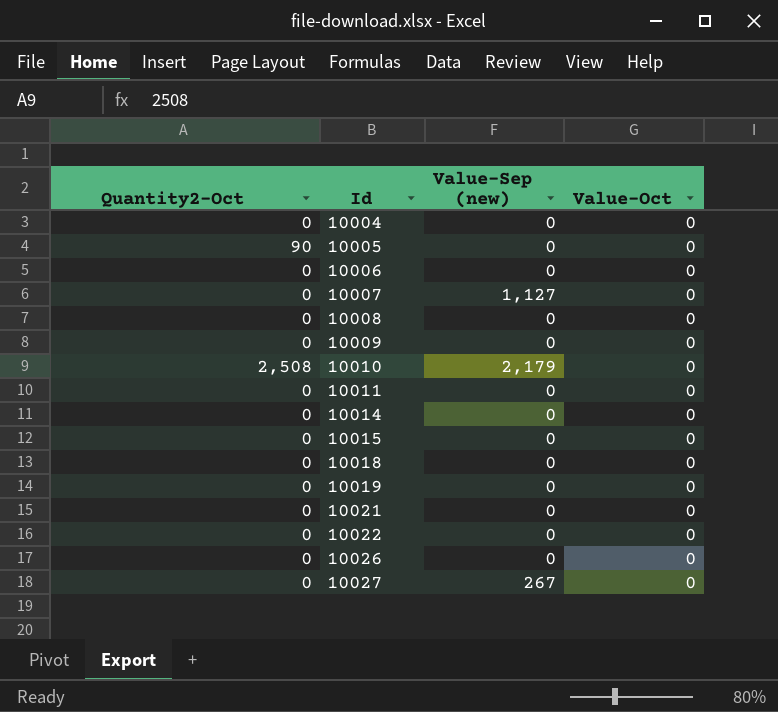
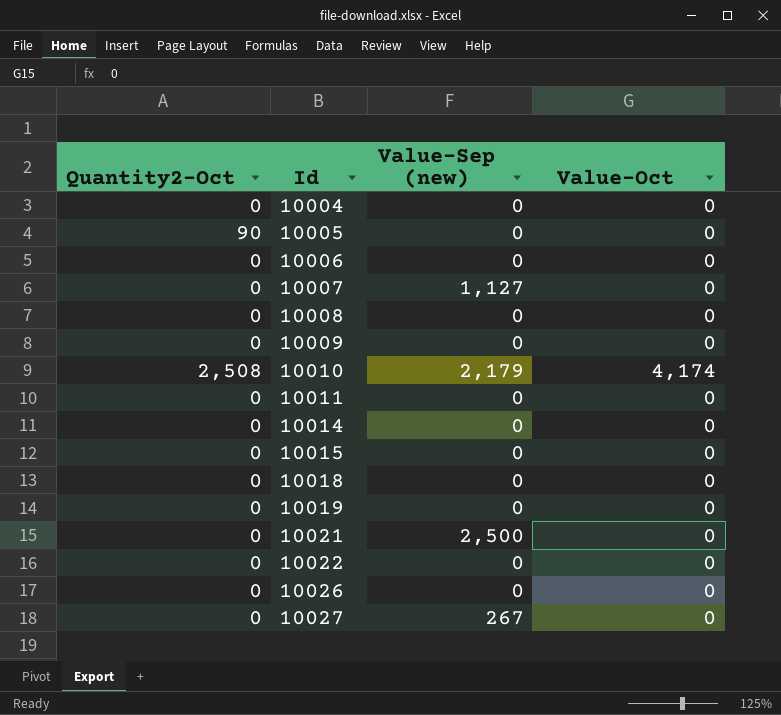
10010 | Value-Oct: 0 -> 4,174
10021 | Value-Sep (new): 0 -> 2,500

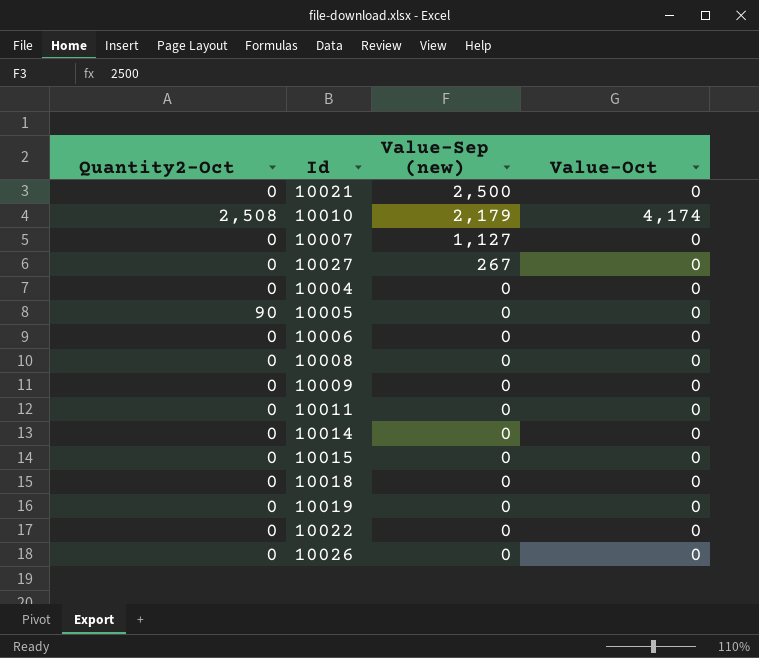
row order: Id ascending -> Value-Sep (new) descending

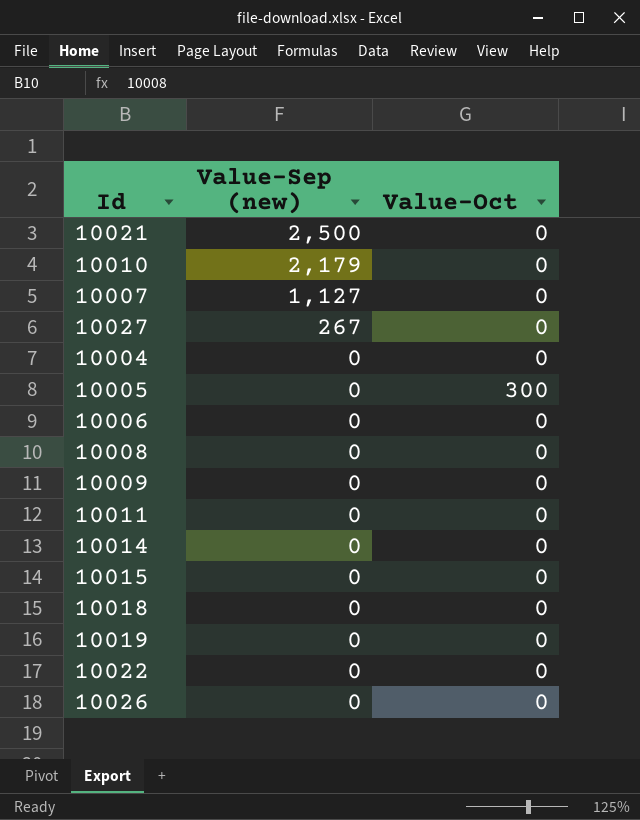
column Quantity2-Oct | position: 1 -> none
10010 | Value-Oct: 4,174 -> 0
10005 | Value-Oct: 0 -> 300

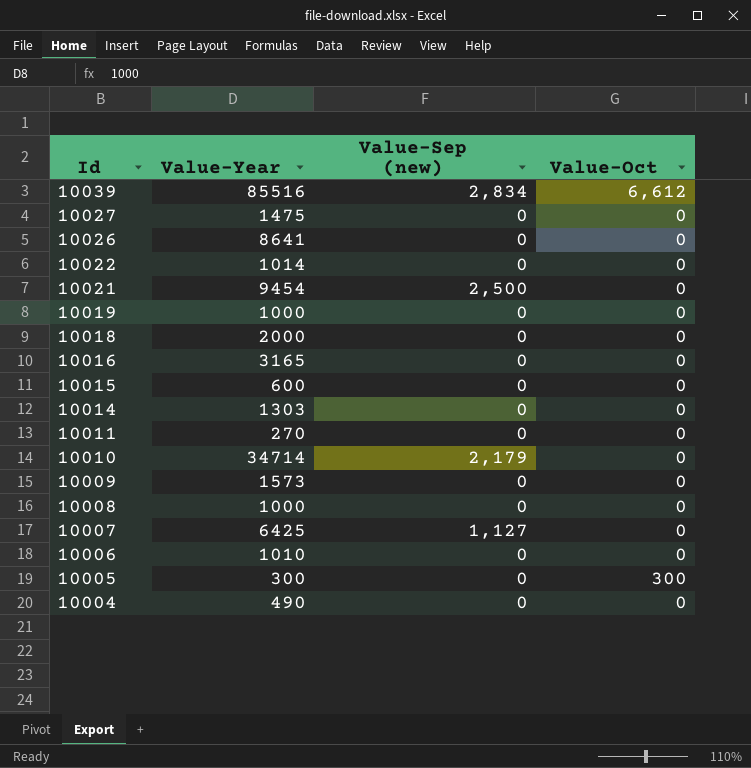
row order: Value-Sep (new) descending -> Id descending
column Value-Year | position: none -> 2
row 10039: none -> 85516 | 2,834 | 6,612
10027 | Value-Sep (new): 267 -> 0
row 10016: none -> 3165 | 0 | 0

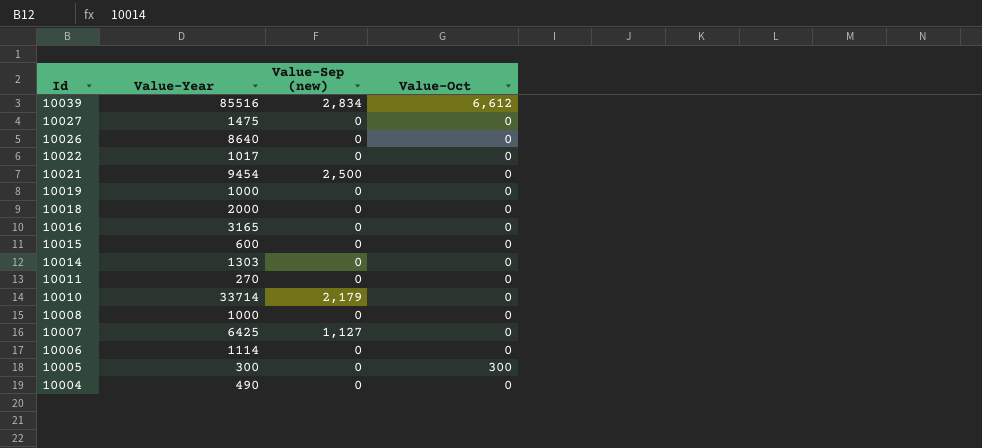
row 10009: 1573 | 0 | 0 -> none
10026 | Value-Year: 8641 -> 8640
10022 | Value-Year: 1014 -> 1017
10010 | Value-Year: 34714 -> 33714
10006 | Value-Year: 1010 -> 1114

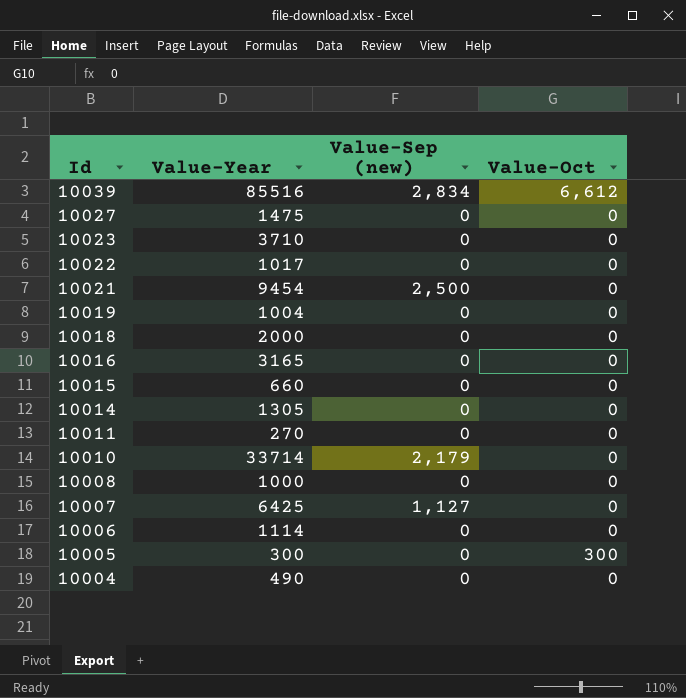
row 10026: 8640 | 0 | 0 -> none
row 10023: none -> 3710 | 0 | 0
10019 | Value-Year: 1000 -> 1004
10015 | Value-Year: 600 -> 660
10014 | Value-Year: 1303 -> 1305

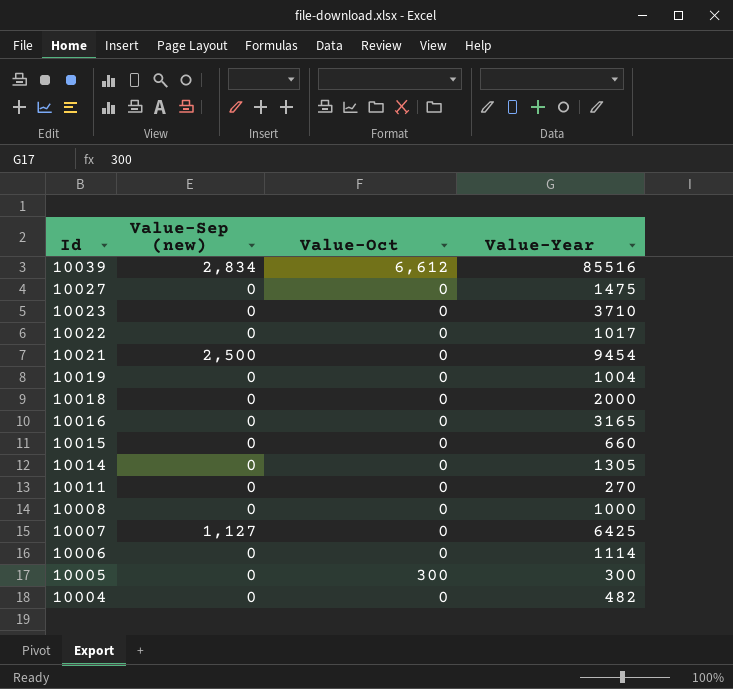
column Value-Year | position: 2 -> 4
row 10010: 33714 | 2,179 | 0 -> none
10004 | Value-Year: 490 -> 482

